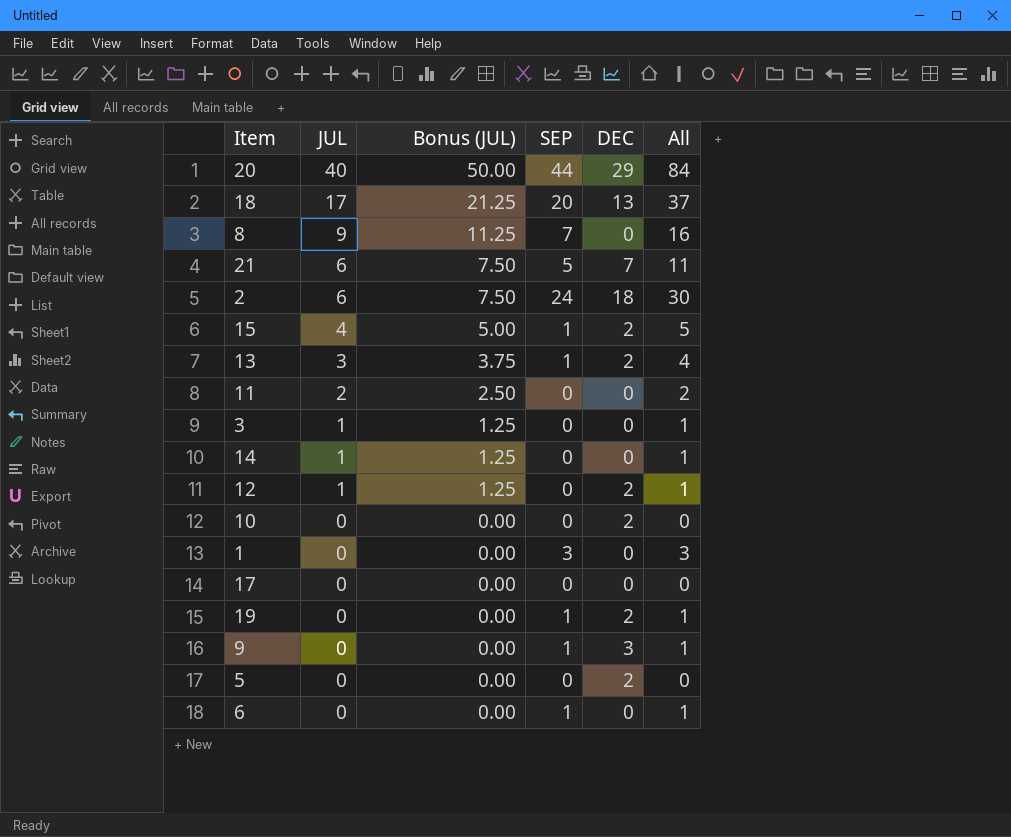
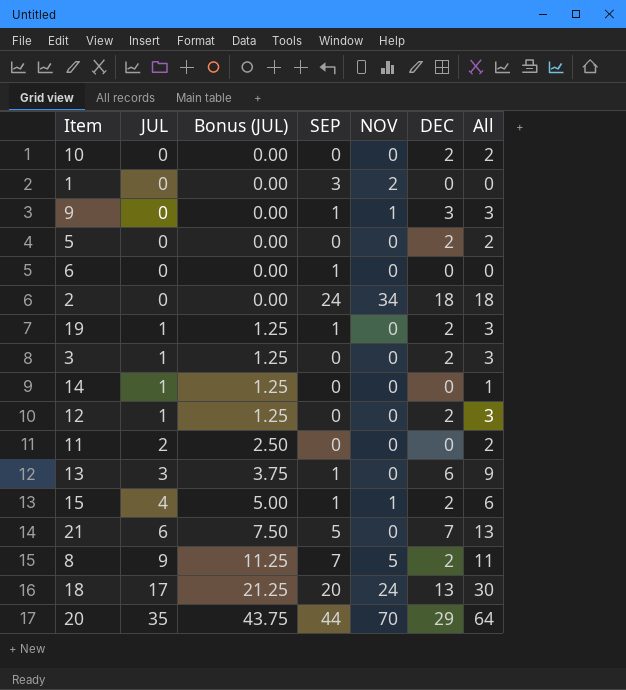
row order: JUL descending -> JUL ascending
column NOV | position: none -> 5
column All | formula: [JUL] + [SEP] -> [JUL] + [DEC]
row 17: 0 | 0.00 | 0 | 0 | 0 -> none
2 | JUL: 6 -> 0
2 | Bonus (JUL): 7.50 -> 0.00
19 | JUL: 0 -> 1
19 | Bonus (JUL): 0.00 -> 1.25
3 | DEC: 0 -> 2
13 | DEC: 2 -> 6
8 | DEC: 0 -> 2
20 | JUL: 40 -> 35
20 | Bonus (JUL): 50.00 -> 43.75

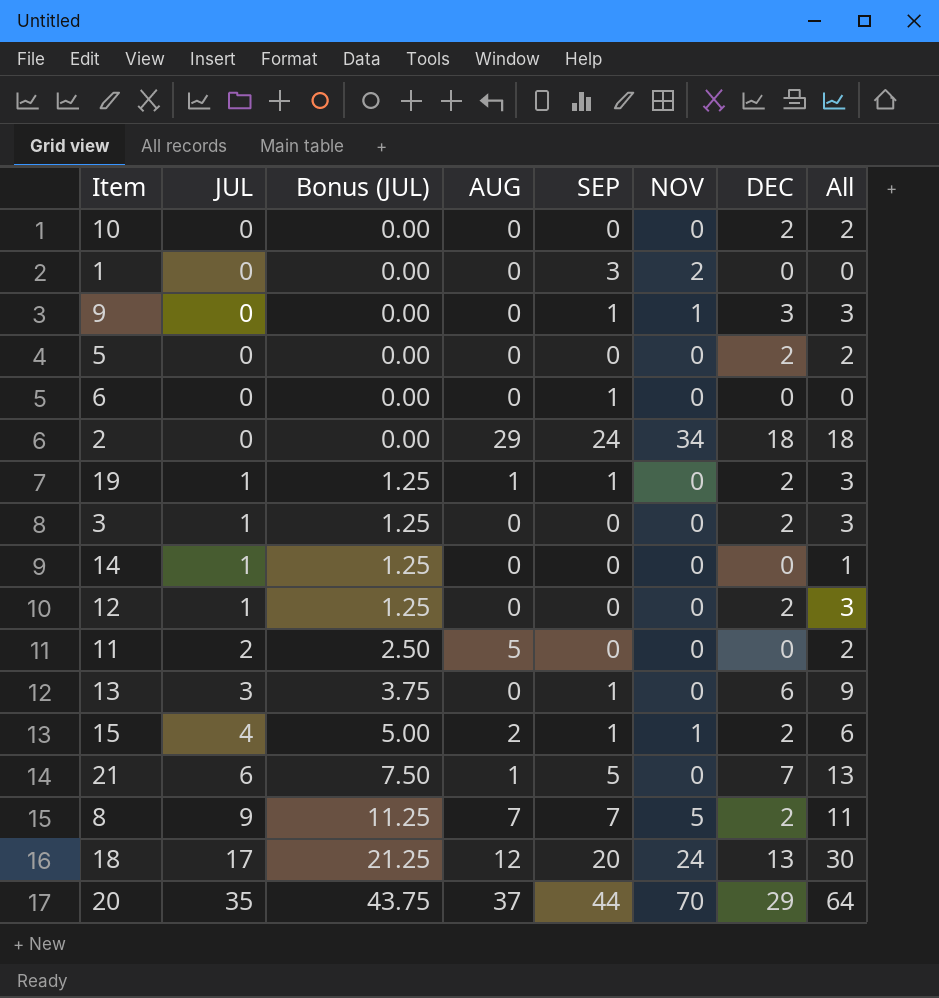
column AUG | position: none -> 4

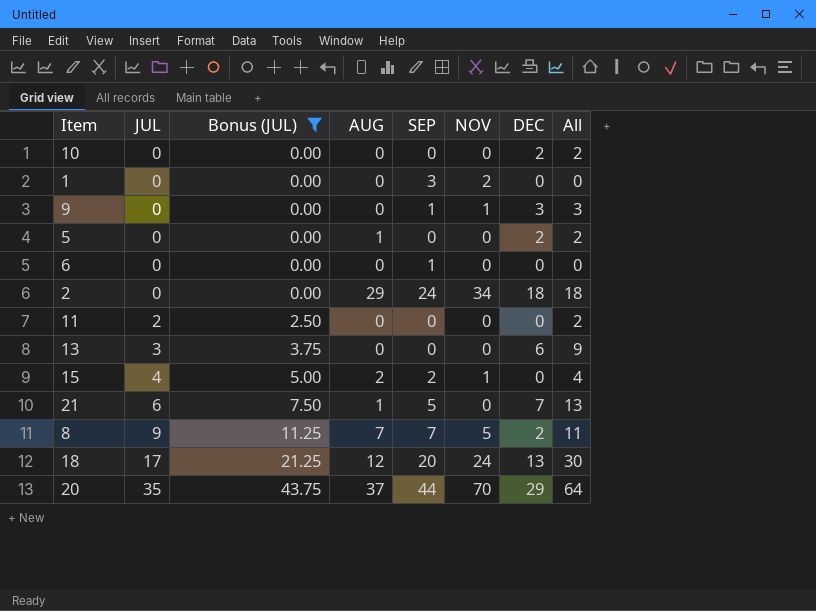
filter: none -> Bonus (JUL) != 1.25
5 | AUG: 0 -> 1
11 | AUG: 5 -> 0
13 | SEP: 1 -> 0
15 | SEP: 1 -> 2
15 | DEC: 2 -> 0
15 | All: 6 -> 4

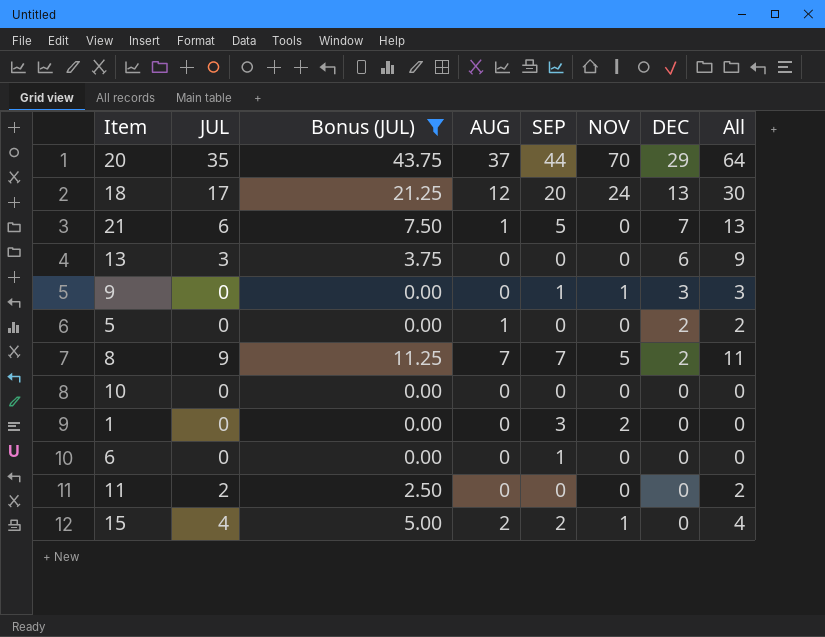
row order: JUL ascending -> DEC descending
row 2: 0 | 0.00 | 29 | 24 | 34 | 18 | 18 -> none
10 | DEC: 2 -> 0
10 | All: 2 -> 0

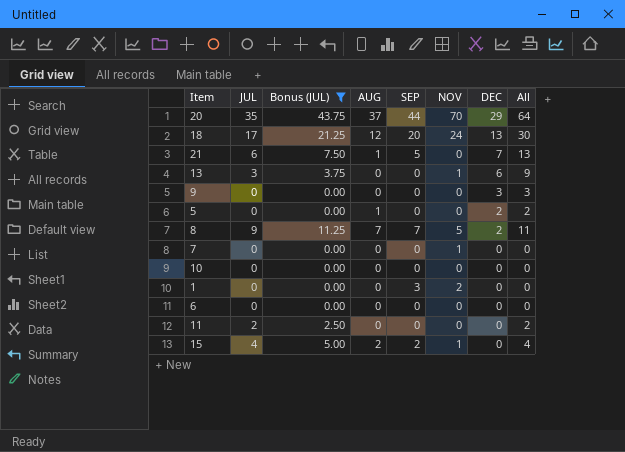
13 | NOV: 0 -> 1
9 | SEP: 1 -> 0
9 | NOV: 1 -> 0
row 7: none -> 0 | 0.00 | 0 | 0 | 1 | 0 | 0
6 | SEP: 1 -> 0

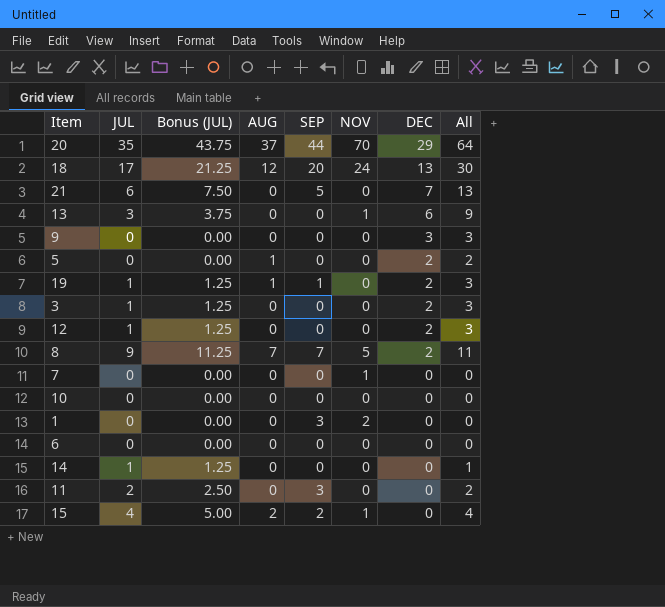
filter: Bonus (JUL) != 1.25 -> none
21 | AUG: 1 -> 0
11 | SEP: 0 -> 3

